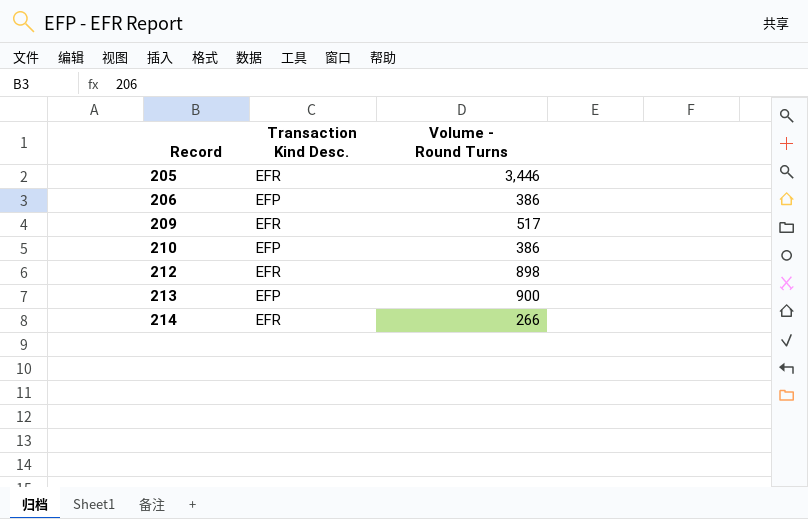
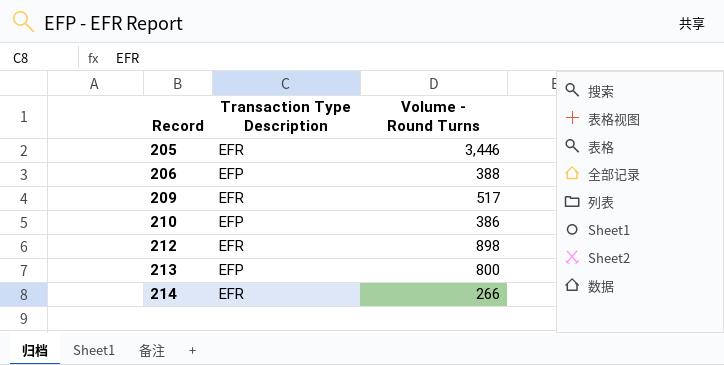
column name: Transaction Kind Desc. -> Transaction Type Description
206 | Volume - Round Turns: 386 -> 388
213 | Volume - Round Turns: 900 -> 800

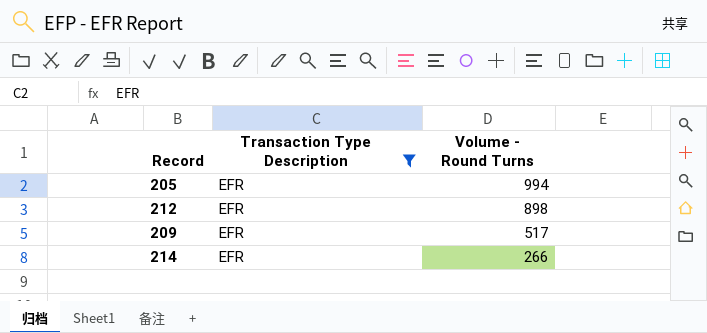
filter: none -> Transaction Type Description = EFR
row order: Record ascending -> Volume - Round Turns descending
205 | Volume - Round Turns: 3,446 -> 994

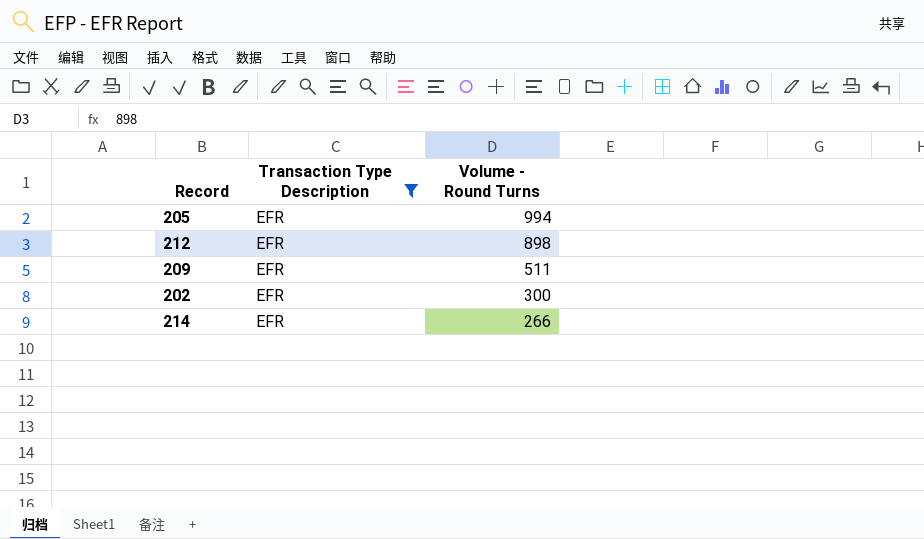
209 | Volume - Round Turns: 517 -> 511
row 202: none -> EFR | 300

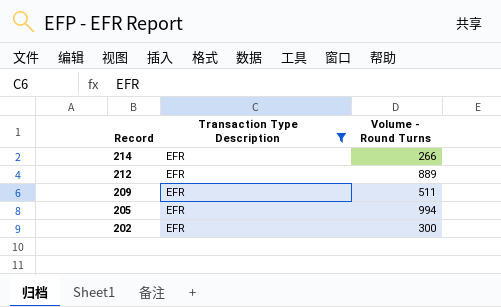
row order: Volume - Round Turns descending -> Record descending
212 | Volume - Round Turns: 898 -> 889

